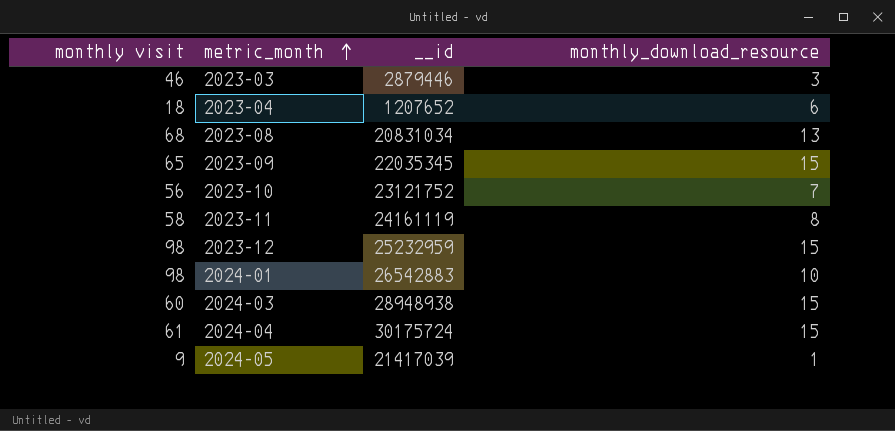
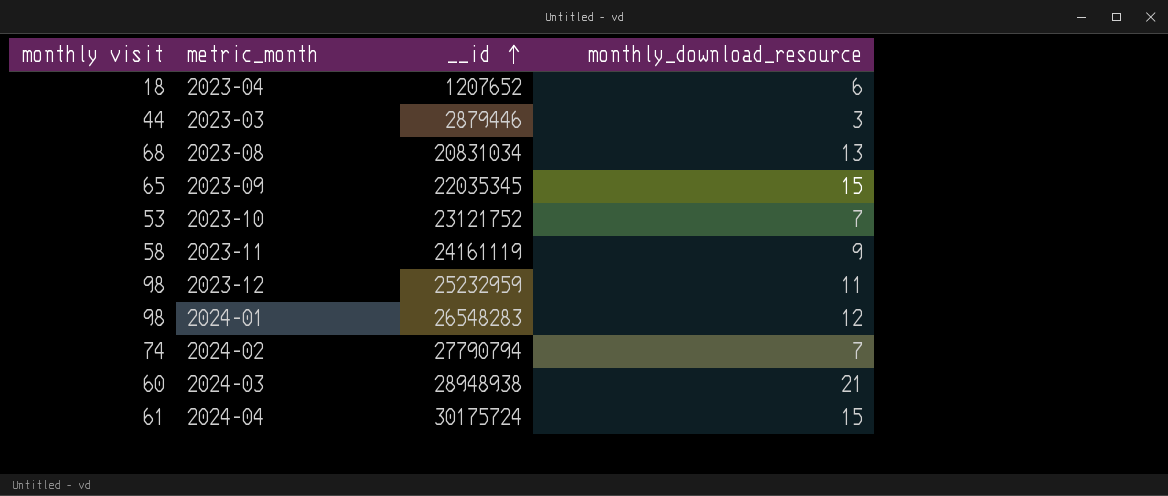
row order: metric_month ascending -> __id ascending
row 2024-05: 9 | 21417039 | 1 -> none
2023-03 | monthly visit: 46 -> 44
2023-10 | monthly visit: 56 -> 53
2023-11 | monthly_download_resource: 8 -> 9
2023-12 | monthly_download_resource: 15 -> 11
2024-01 | __id: 26542883 -> 26548283
2024-01 | monthly_download_resource: 10 -> 12
row 2024-02: none -> 74 | 27790794 | 7
2024-03 | monthly_download_resource: 15 -> 21

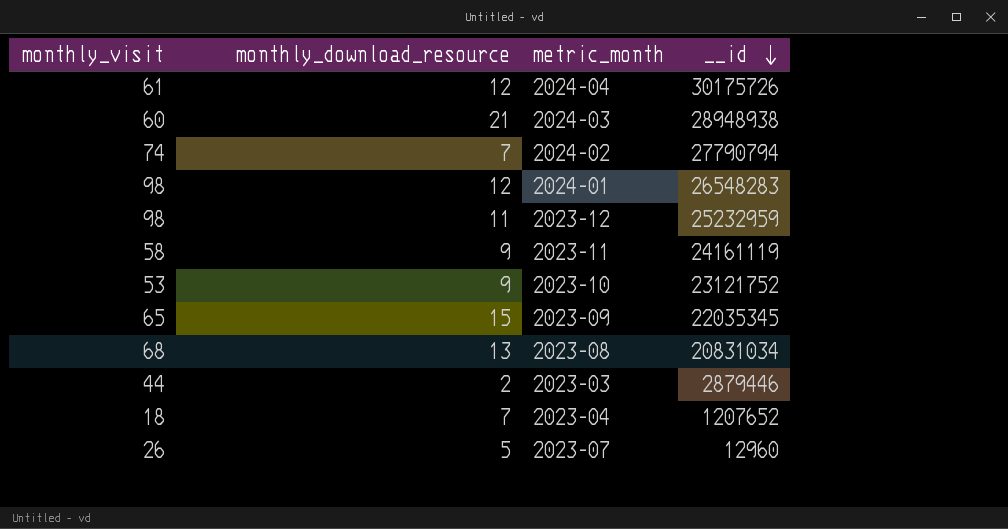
row order: __id ascending -> __id descending
column name: monthly visit -> monthly_visit
column monthly_download_resource | position: 4 -> 2
2024-04 | monthly_download_resource: 15 -> 12
2024-04 | __id: 30175724 -> 30175726
2023-10 | monthly_download_resource: 7 -> 9
2023-03 | monthly_download_resource: 3 -> 2
2023-04 | monthly_download_resource: 6 -> 7
row 2023-07: none -> 26 | 5 | 12960

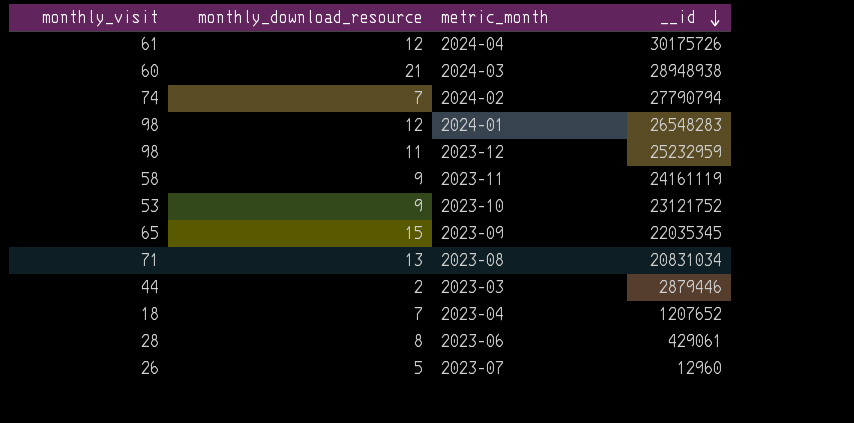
2023-08 | monthly_visit: 68 -> 71
row 2023-06: none -> 28 | 8 | 429061

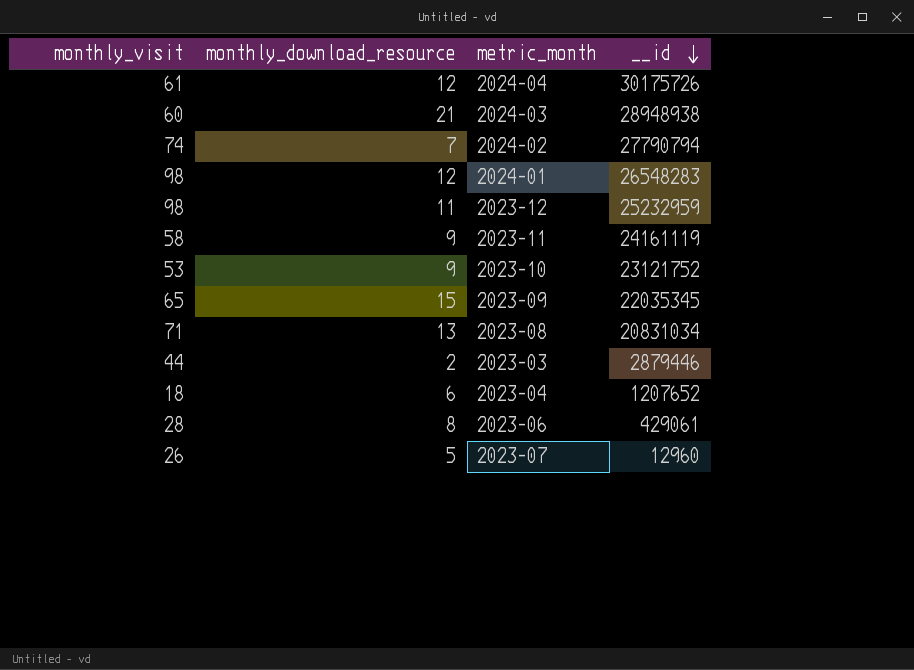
2023-04 | monthly_download_resource: 7 -> 6

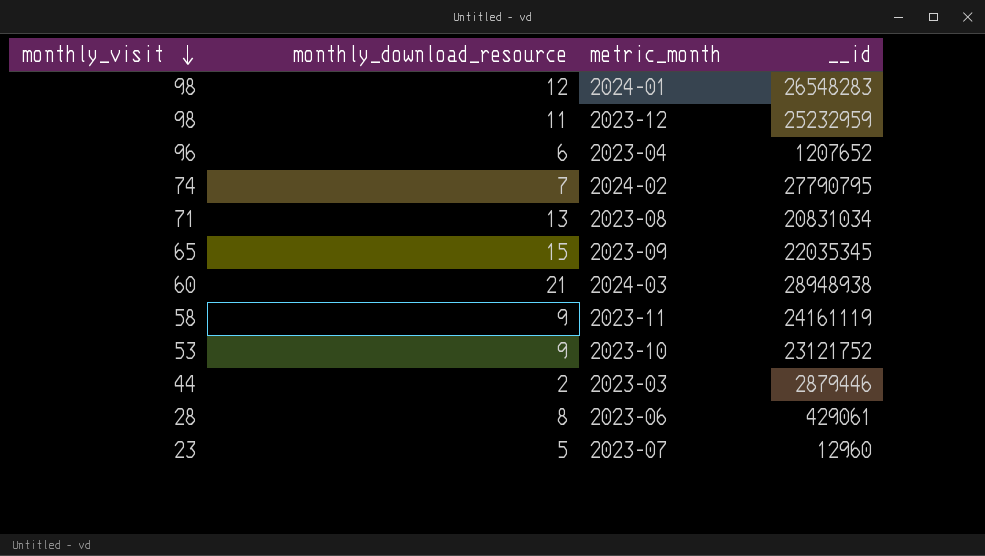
row order: __id descending -> monthly_visit descending
row 2024-04: 61 | 12 | 30175726 -> none
2023-04 | monthly_visit: 18 -> 96
2024-02 | __id: 27790794 -> 27790795
2023-07 | monthly_visit: 26 -> 23

